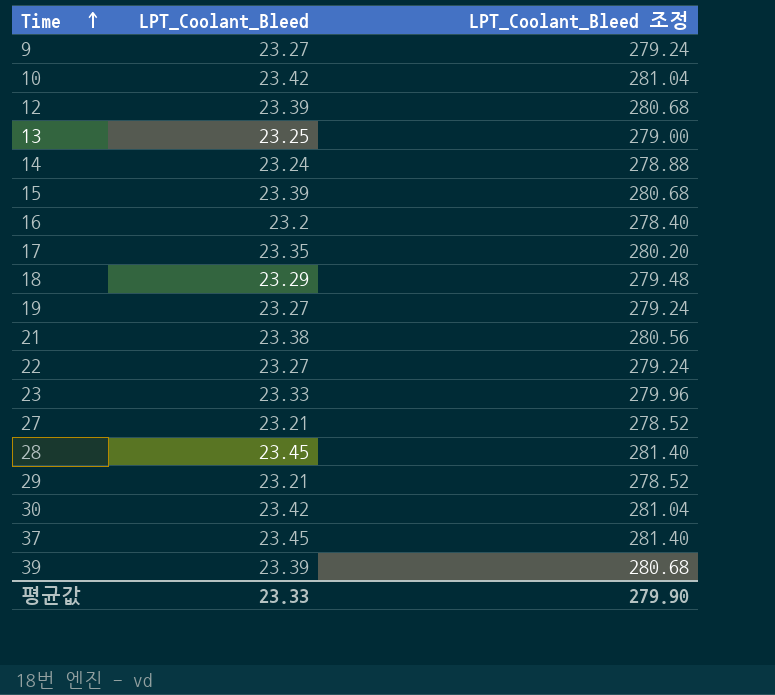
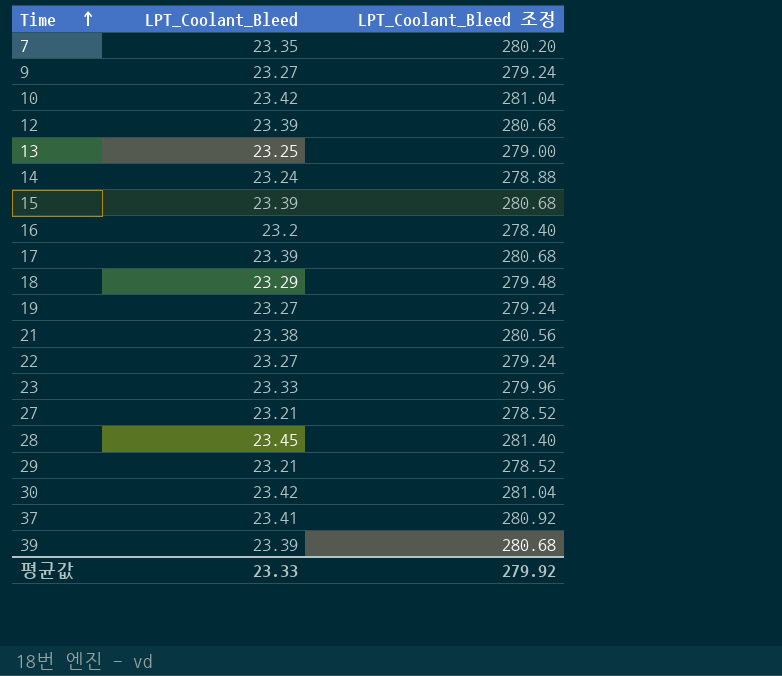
row 7: none -> 23.35 | 280.20
17 | LPT_Coolant_Bleed: 23.35 -> 23.39
17 | LPT_Coolant_Bleed 조정: 280.20 -> 280.68
37 | LPT_Coolant_Bleed: 23.45 -> 23.41
37 | LPT_Coolant_Bleed 조정: 281.40 -> 280.92
평균값 | LPT_Coolant_Bleed 조정: 279.90 -> 279.92

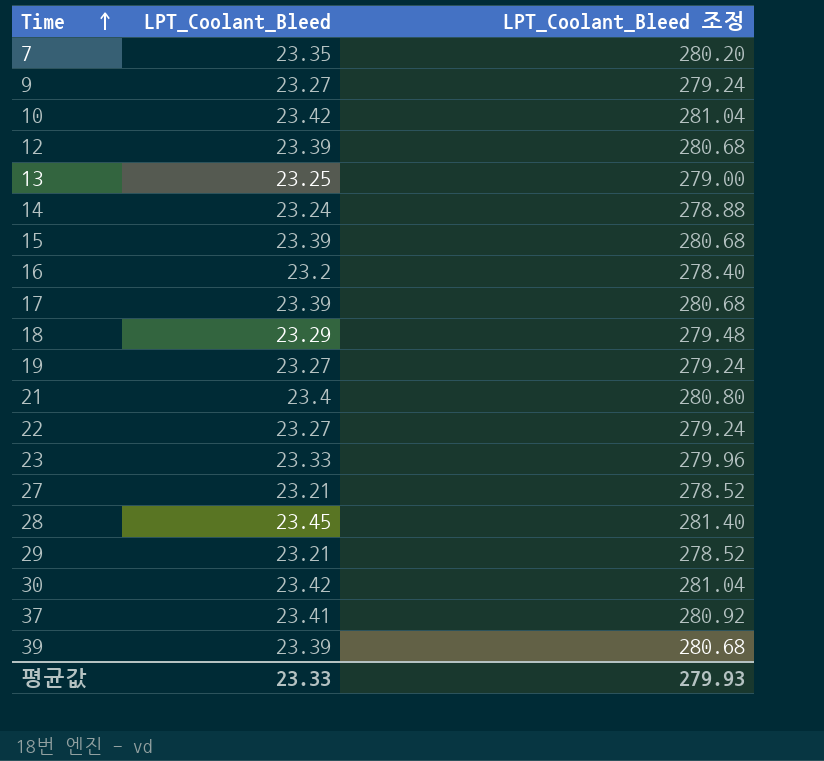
21 | LPT_Coolant_Bleed: 23.38 -> 23.4
21 | LPT_Coolant_Bleed 조정: 280.56 -> 280.80
평균값 | LPT_Coolant_Bleed 조정: 279.92 -> 279.93

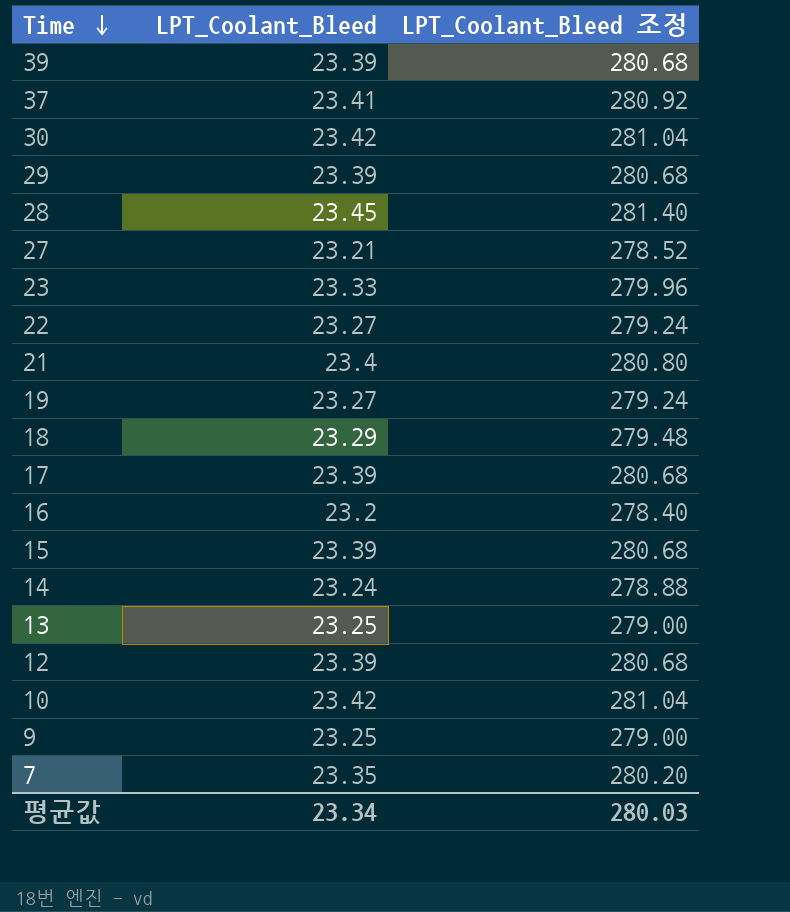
row order: Time ascending -> Time descending
29 | LPT_Coolant_Bleed: 23.21 -> 23.39
29 | LPT_Coolant_Bleed 조정: 278.52 -> 280.68
9 | LPT_Coolant_Bleed: 23.27 -> 23.25
9 | LPT_Coolant_Bleed 조정: 279.24 -> 279.00
평균값 | LPT_Coolant_Bleed: 23.33 -> 23.34
평균값 | LPT_Coolant_Bleed 조정: 279.93 -> 280.03

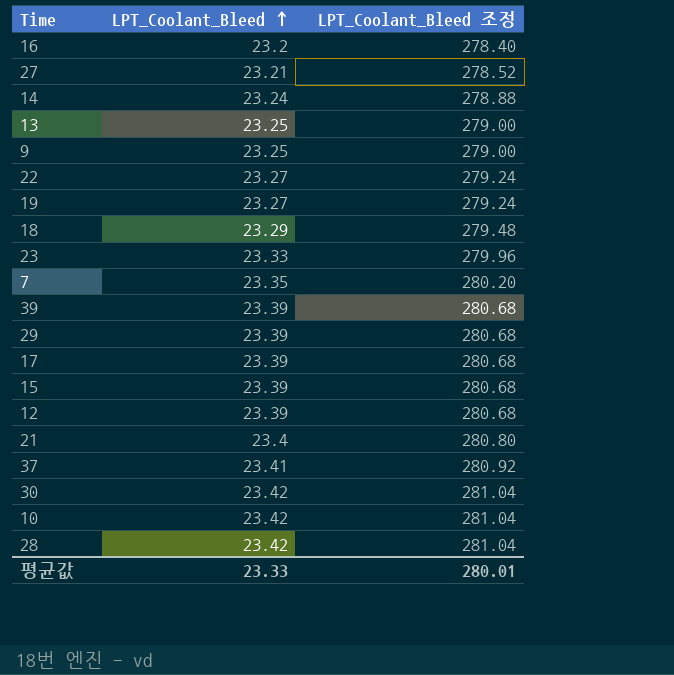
row order: Time descending -> LPT_Coolant_Bleed ascending
28 | LPT_Coolant_Bleed: 23.45 -> 23.42
28 | LPT_Coolant_Bleed 조정: 281.40 -> 281.04
평균값 | LPT_Coolant_Bleed: 23.34 -> 23.33
평균값 | LPT_Coolant_Bleed 조정: 280.03 -> 280.01

